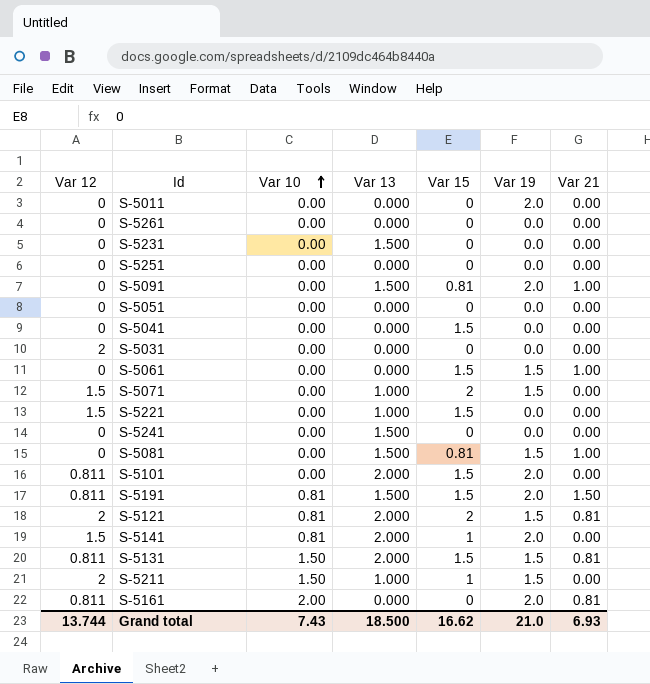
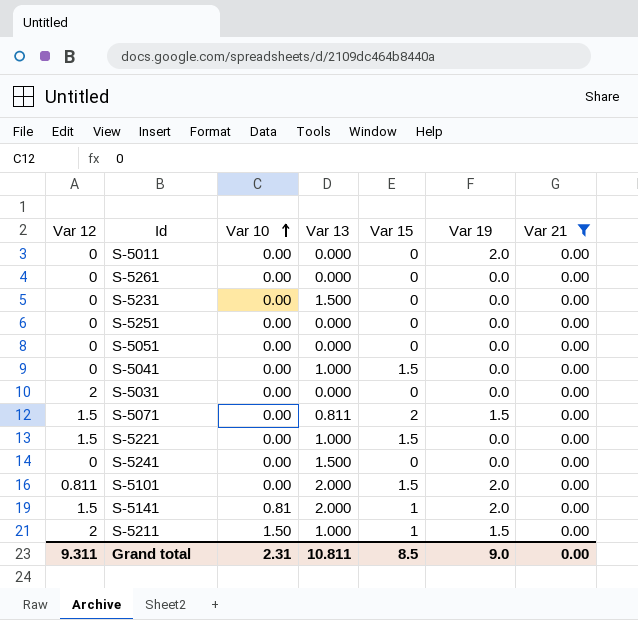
filter: none -> Var 21 = 0.00
S-5041 | Var 13: 0.000 -> 1.000
S-5071 | Var 13: 1.000 -> 0.811
Grand total | Var 12: 13.744 -> 9.311
Grand total | Var 10: 7.43 -> 2.31
Grand total | Var 13: 18.500 -> 10.811
Grand total | Var 15: 16.62 -> 8.5
Grand total | Var 19: 21.0 -> 9.0
Grand total | Var 21: 6.93 -> 0.00

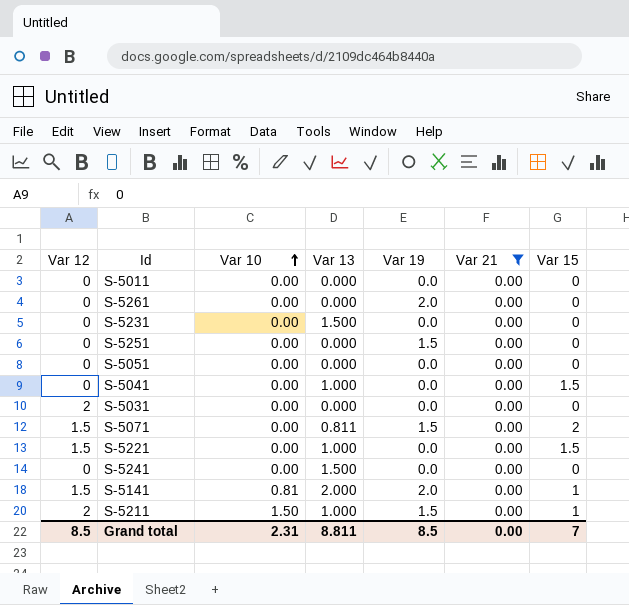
column Var 15 | position: 5 -> 7
row S-5101: 0.811 | 0.00 | 2.000 | 1.5 | 2.0 | 0.00 -> none
S-5011 | Var 19: 2.0 -> 0.0
S-5261 | Var 19: 0.0 -> 2.0
S-5251 | Var 19: 0.0 -> 1.5
Grand total | Var 12: 9.311 -> 8.5
Grand total | Var 13: 10.811 -> 8.811
Grand total | Var 19: 9.0 -> 8.5
Grand total | Var 15: 8.5 -> 7

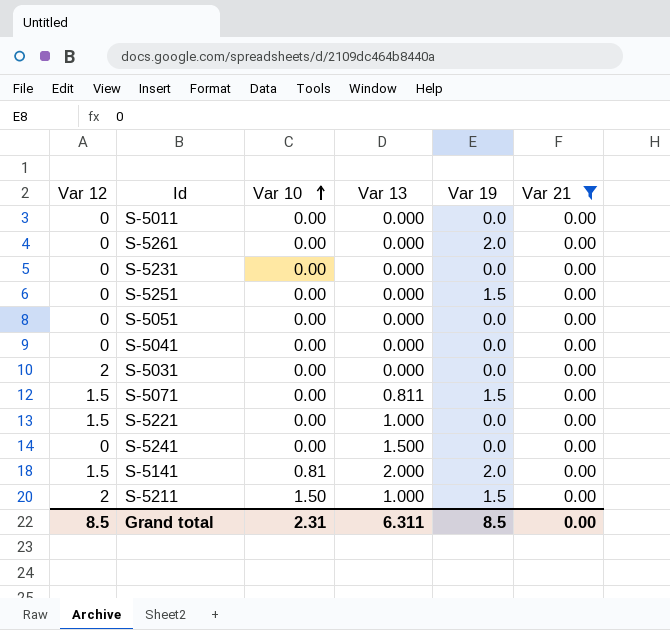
column Var 15 | position: 7 -> none
S-5231 | Var 13: 1.500 -> 0.000
S-5041 | Var 13: 1.000 -> 0.000
Grand total | Var 13: 8.811 -> 6.311

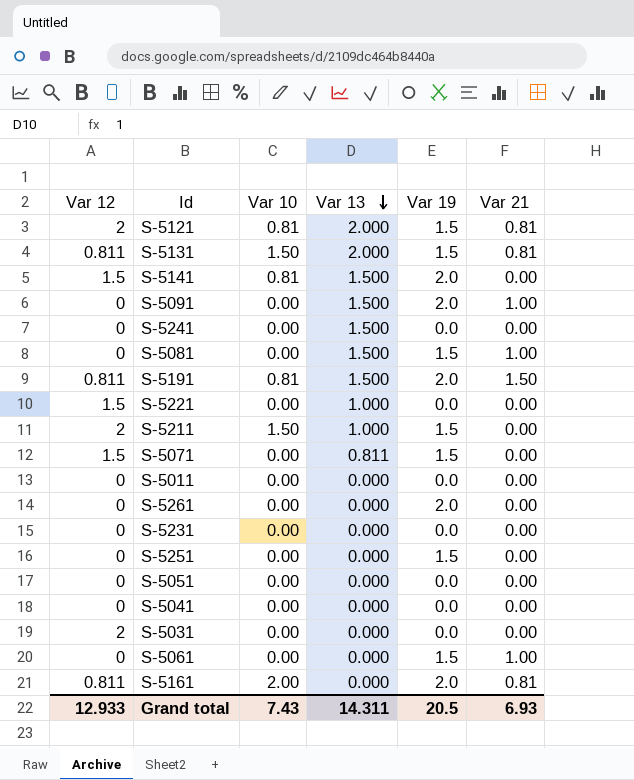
filter: Var 21 = 0.00 -> none
row order: Var 10 ascending -> Var 13 descending
S-5141 | Var 13: 2.000 -> 1.500
Grand total | Var 12: 8.5 -> 12.933
Grand total | Var 10: 2.31 -> 7.43
Grand total | Var 13: 6.311 -> 14.311
Grand total | Var 19: 8.5 -> 20.5
Grand total | Var 21: 0.00 -> 6.93

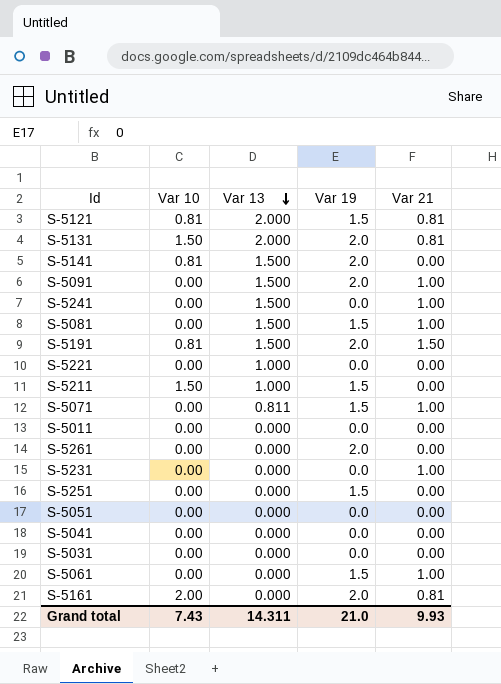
column Var 12 | position: 1 -> none
S-5131 | Var 19: 1.5 -> 2.0
S-5241 | Var 21: 0.00 -> 1.00
S-5071 | Var 21: 0.00 -> 1.00
S-5231 | Var 21: 0.00 -> 1.00
Grand total | Var 19: 20.5 -> 21.0
Grand total | Var 21: 6.93 -> 9.93

